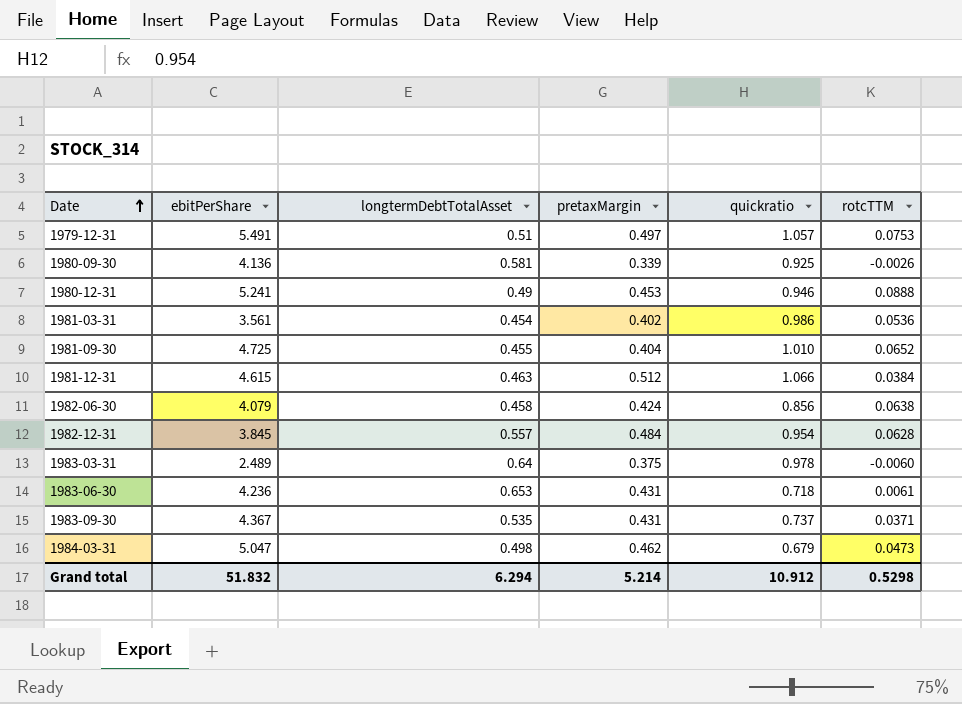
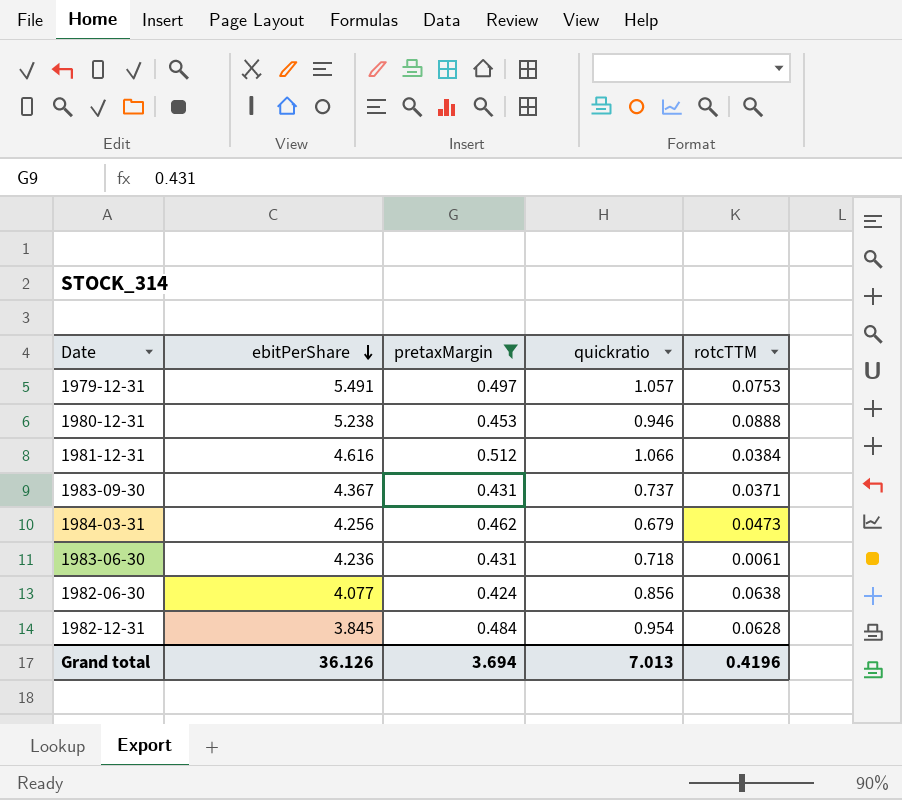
filter: none -> pretaxMargin >= 0.424
row order: Date ascending -> ebitPerShare descending
column longtermDebtTotalAsset | position: 3 -> none
1980-12-31 | ebitPerShare: 5.241 -> 5.238
1981-12-31 | ebitPerShare: 4.615 -> 4.616
1984-03-31 | ebitPerShare: 5.047 -> 4.256
1982-06-30 | ebitPerShare: 4.079 -> 4.077
Grand total | ebitPerShare: 51.832 -> 36.126
Grand total | pretaxMargin: 5.214 -> 3.694
Grand total | quickratio: 10.912 -> 7.013
Grand total | rotcTTM: 0.5298 -> 0.4196

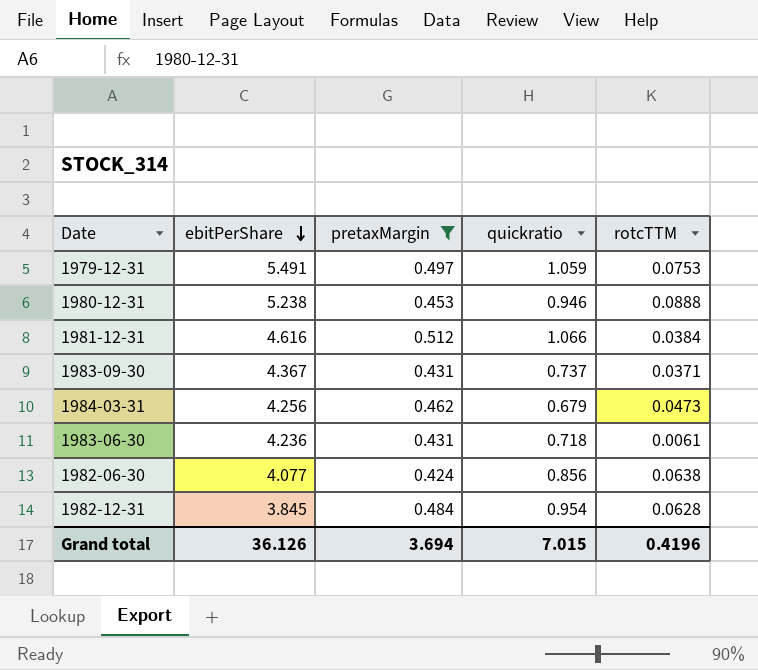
1979-12-31 | quickratio: 1.057 -> 1.059
Grand total | quickratio: 7.013 -> 7.015

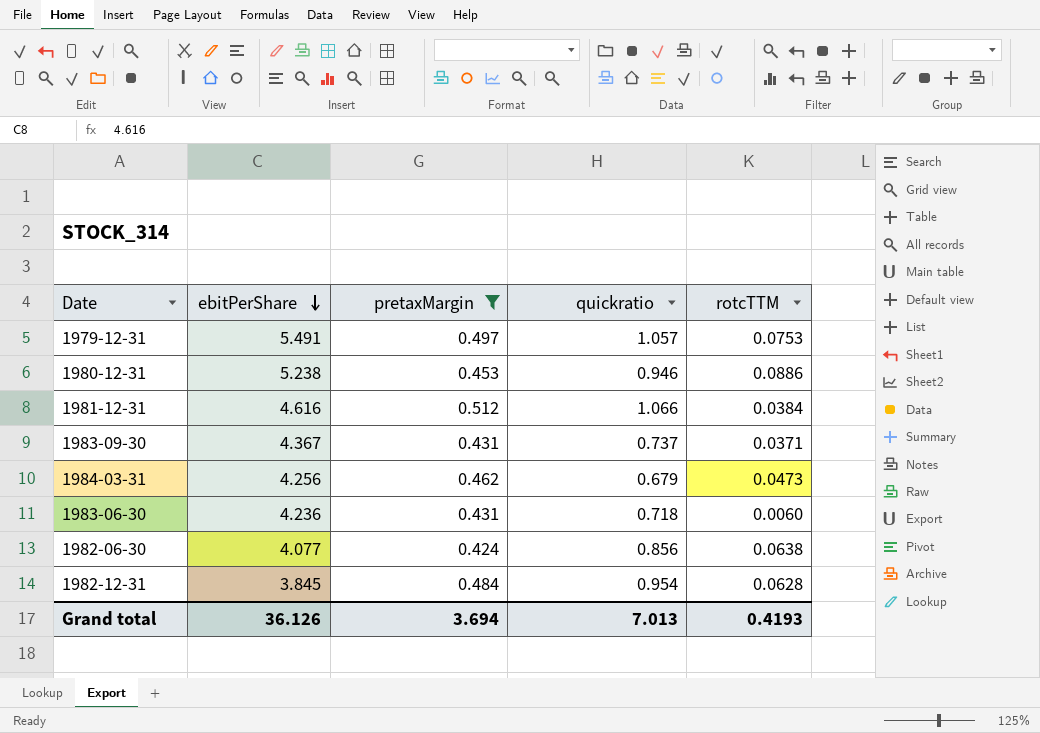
1979-12-31 | quickratio: 1.059 -> 1.057
1980-12-31 | rotcTTM: 0.0888 -> 0.0886
1983-06-30 | rotcTTM: 0.0061 -> 0.0060
Grand total | quickratio: 7.015 -> 7.013
Grand total | rotcTTM: 0.4196 -> 0.4193

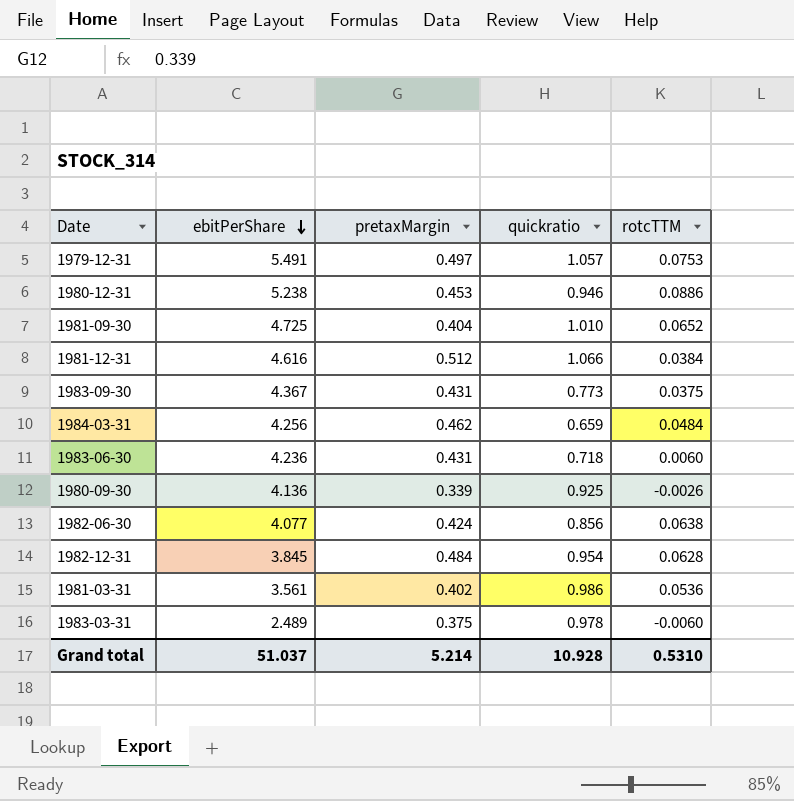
filter: pretaxMargin >= 0.424 -> none
1983-09-30 | quickratio: 0.737 -> 0.773
1983-09-30 | rotcTTM: 0.0371 -> 0.0375
1984-03-31 | quickratio: 0.679 -> 0.659
1984-03-31 | rotcTTM: 0.0473 -> 0.0484
Grand total | ebitPerShare: 36.126 -> 51.037
Grand total | pretaxMargin: 3.694 -> 5.214
Grand total | quickratio: 7.013 -> 10.928
Grand total | rotcTTM: 0.4193 -> 0.5310

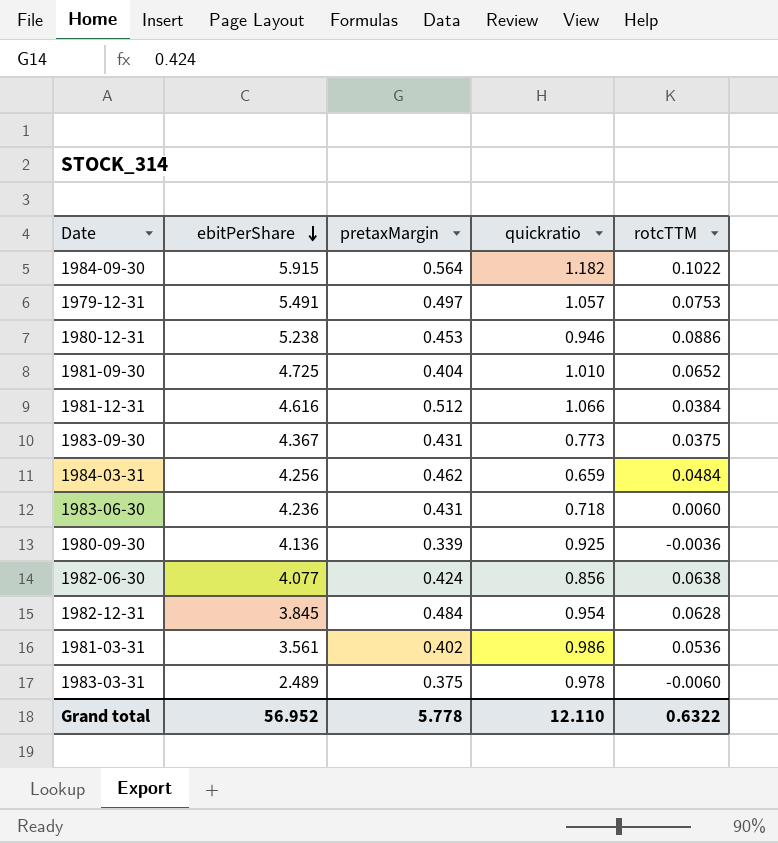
row 1984-09-30: none -> 5.915 | 0.564 | 1.182 | 0.1022
1980-09-30 | rotcTTM: -0.0026 -> -0.0036
Grand total | ebitPerShare: 51.037 -> 56.952
Grand total | pretaxMargin: 5.214 -> 5.778
Grand total | quickratio: 10.928 -> 12.110
Grand total | rotcTTM: 0.5310 -> 0.6322

